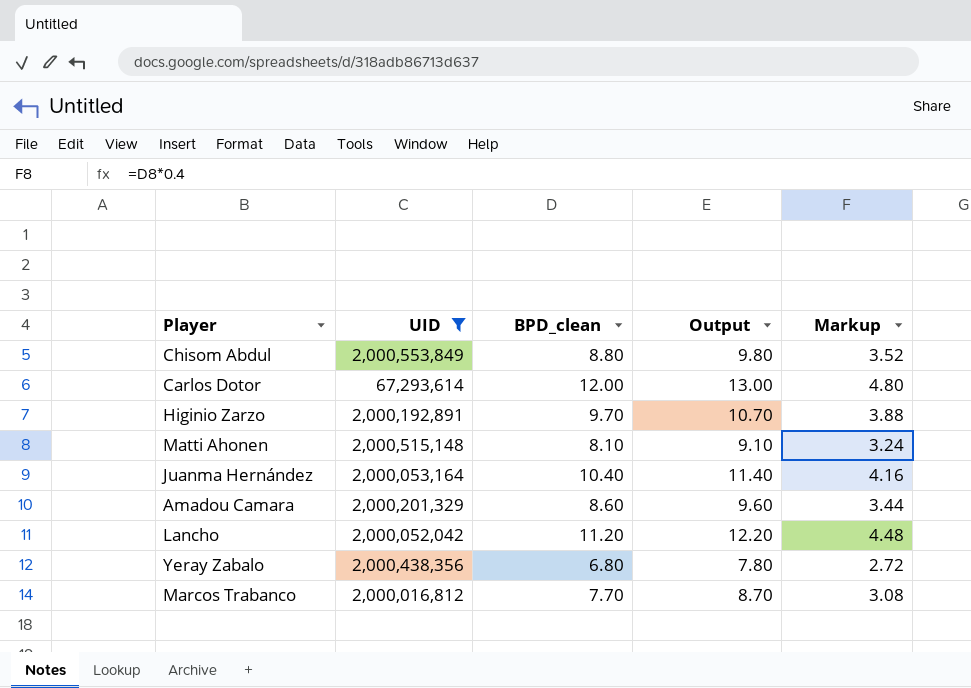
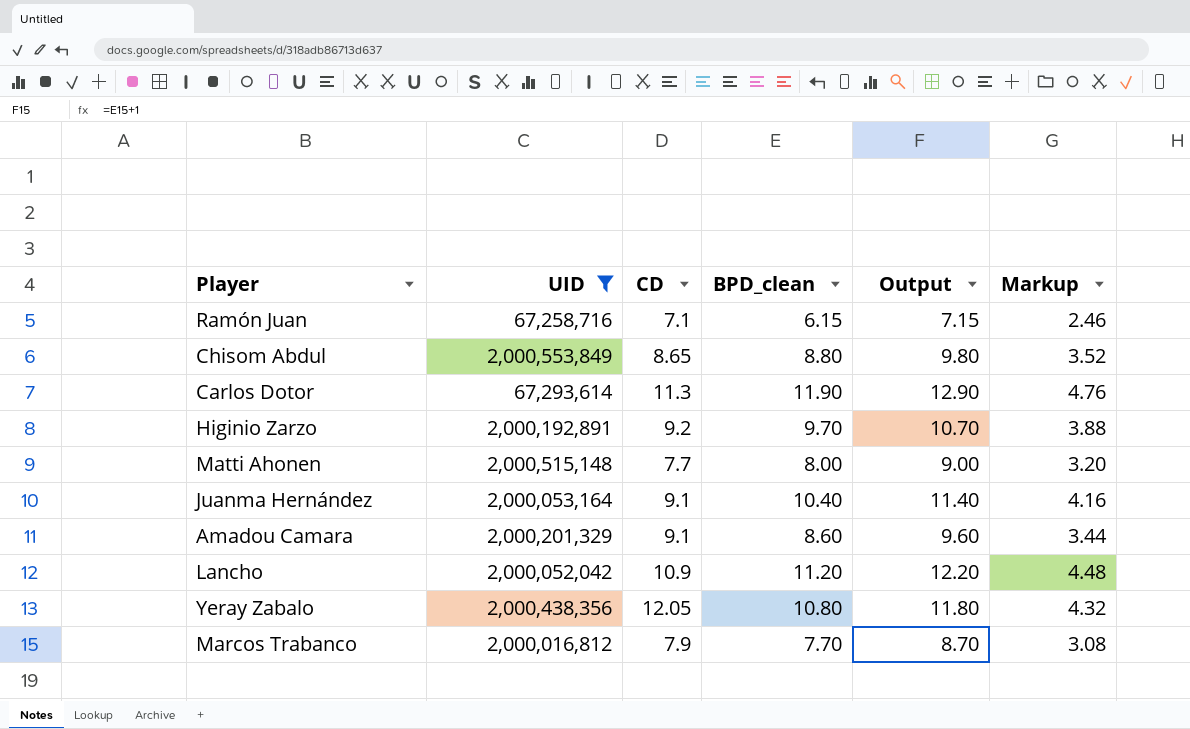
column CD | position: none -> 3
row Ramón Juan: none -> 67,258,716 | 7.1 | 6.15 | 7.15 | 2.46
Carlos Dotor | BPD_clean: 12.00 -> 11.90
Carlos Dotor | Output: 13.00 -> 12.90
Carlos Dotor | Markup: 4.80 -> 4.76
Matti Ahonen | BPD_clean: 8.10 -> 8.00
Matti Ahonen | Output: 9.10 -> 9.00
Matti Ahonen | Markup: 3.24 -> 3.20
Yeray Zabalo | BPD_clean: 6.80 -> 10.80
Yeray Zabalo | Output: 7.80 -> 11.80
Yeray Zabalo | Markup: 2.72 -> 4.32

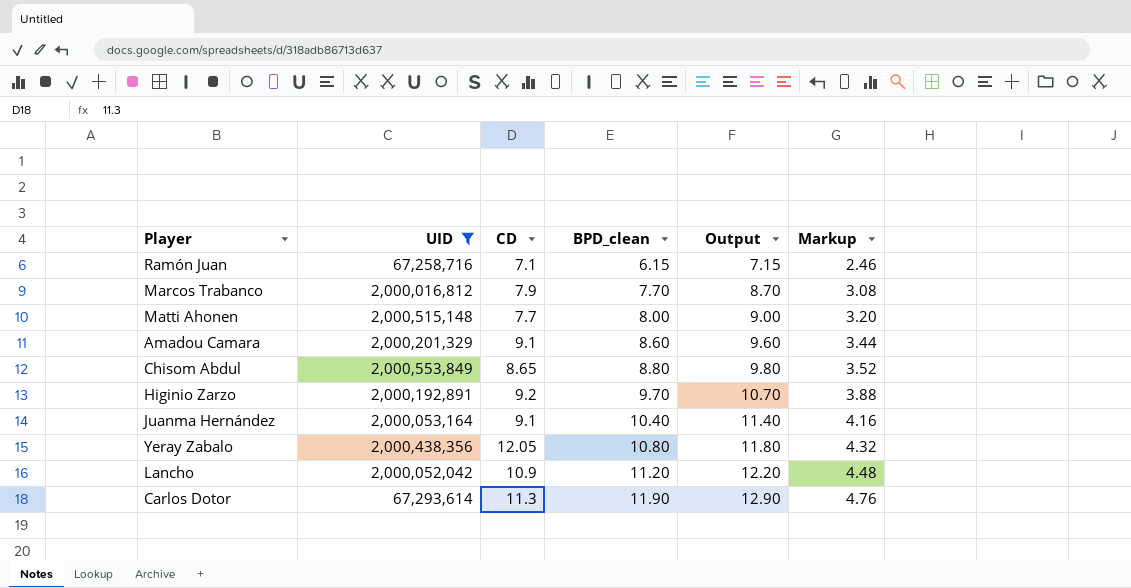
row order: none -> BPD_clean ascending

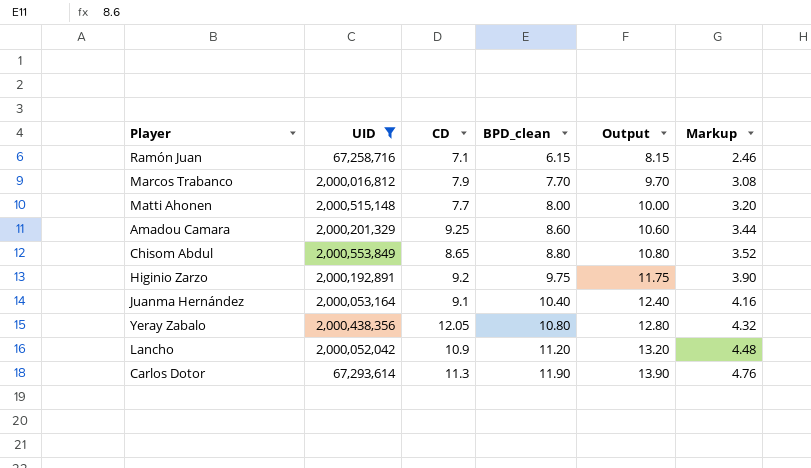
column Output | formula: [BPD_clean] + 1 -> [BPD_clean] + 2
Amadou Camara | CD: 9.1 -> 9.25
Higinio Zarzo | BPD_clean: 9.70 -> 9.75
Higinio Zarzo | Markup: 3.88 -> 3.90

